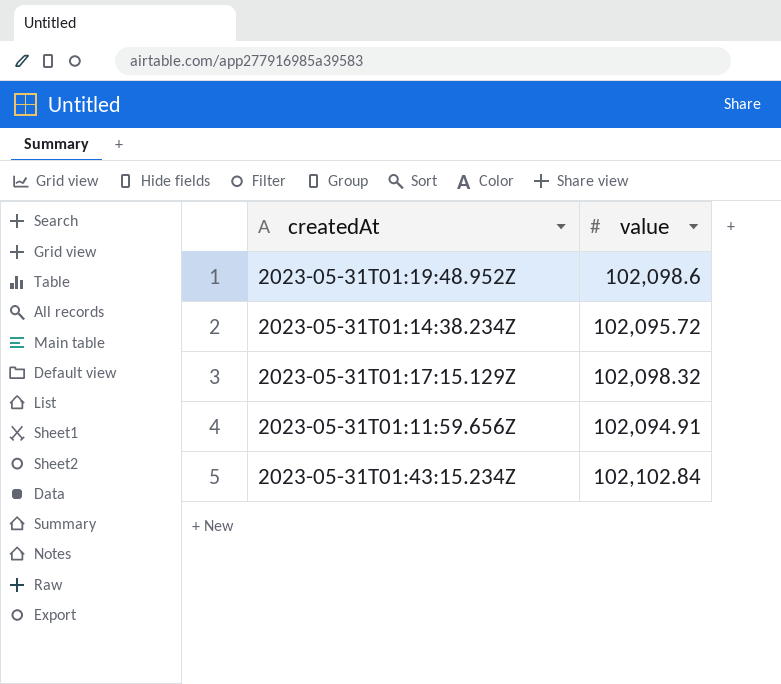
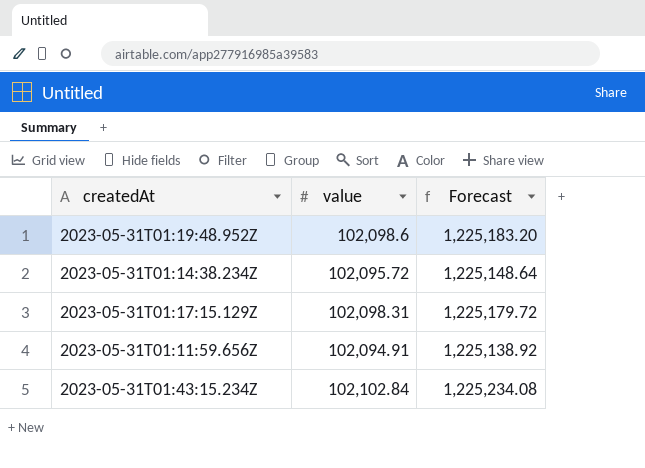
column Forecast | formula: none -> [value] * 12
2023-05-31T01:17:15.129Z | value: 102,098.32 -> 102,098.31

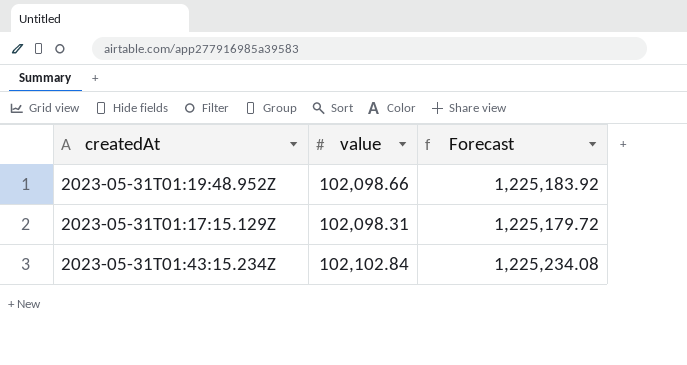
row 2023-05-31T01:14:38.234Z: 102,095.72 | 1,225,148.64 -> none
row 2023-05-31T01:11:59.656Z: 102,094.91 | 1,225,138.92 -> none
2023-05-31T01:19:48.952Z | value: 102,098.6 -> 102,098.66
2023-05-31T01:19:48.952Z | Forecast: 1,225,183.20 -> 1,225,183.92

